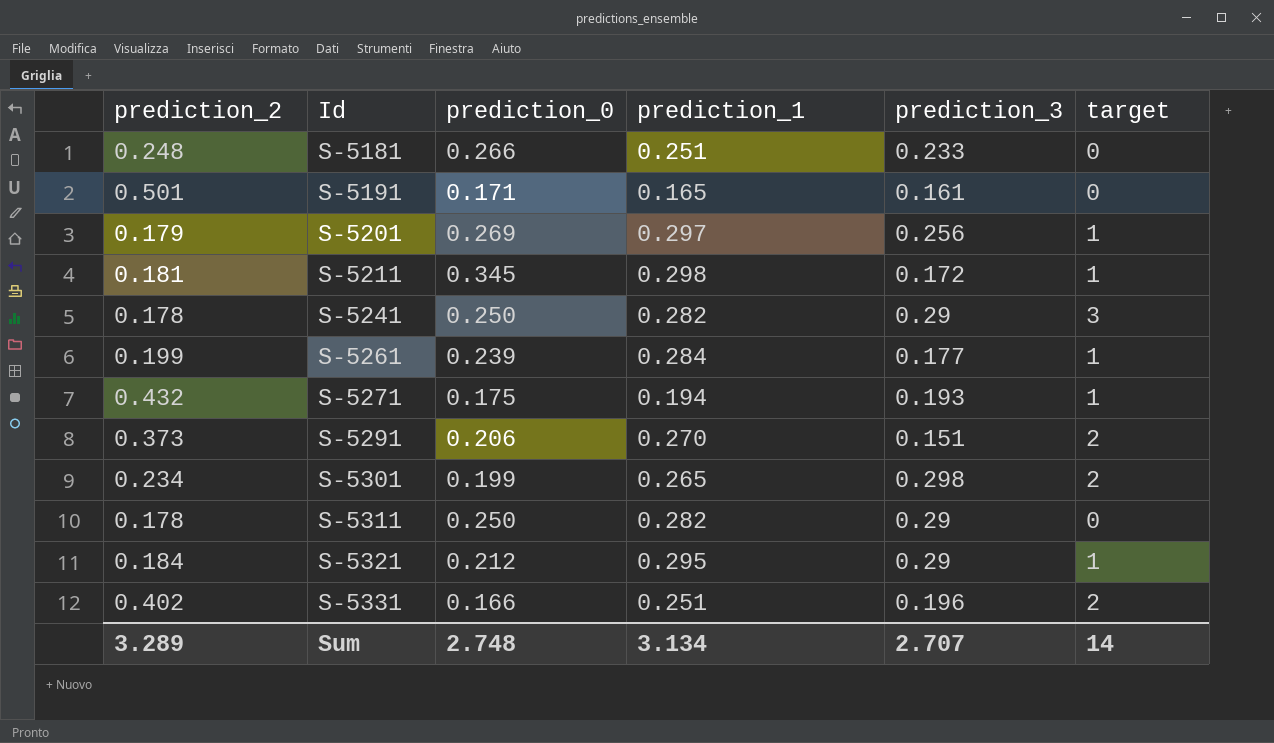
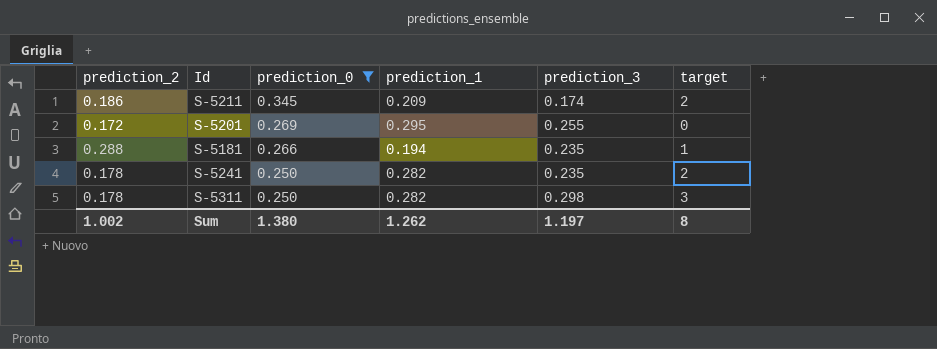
filter: none -> prediction_0 >= 0.250
row order: Id ascending -> prediction_0 descending
S-5211 | prediction_2: 0.181 -> 0.186
S-5211 | prediction_1: 0.298 -> 0.209
S-5211 | prediction_3: 0.172 -> 0.174
S-5211 | target: 1 -> 2
S-5201 | prediction_2: 0.179 -> 0.172
S-5201 | prediction_1: 0.297 -> 0.295
S-5201 | prediction_3: 0.256 -> 0.255
S-5201 | target: 1 -> 0
S-5181 | prediction_2: 0.248 -> 0.288
S-5181 | prediction_1: 0.251 -> 0.194
S-5181 | prediction_3: 0.233 -> 0.235
S-5181 | target: 0 -> 1
S-5241 | prediction_3: 0.29 -> 0.235
S-5241 | target: 3 -> 2
S-5311 | prediction_3: 0.29 -> 0.298
S-5311 | target: 0 -> 3
Sum | prediction_2: 3.289 -> 1.002
Sum | prediction_0: 2.748 -> 1.380
Sum | prediction_1: 3.134 -> 1.262
Sum | prediction_3: 2.707 -> 1.197
Sum | target: 14 -> 8

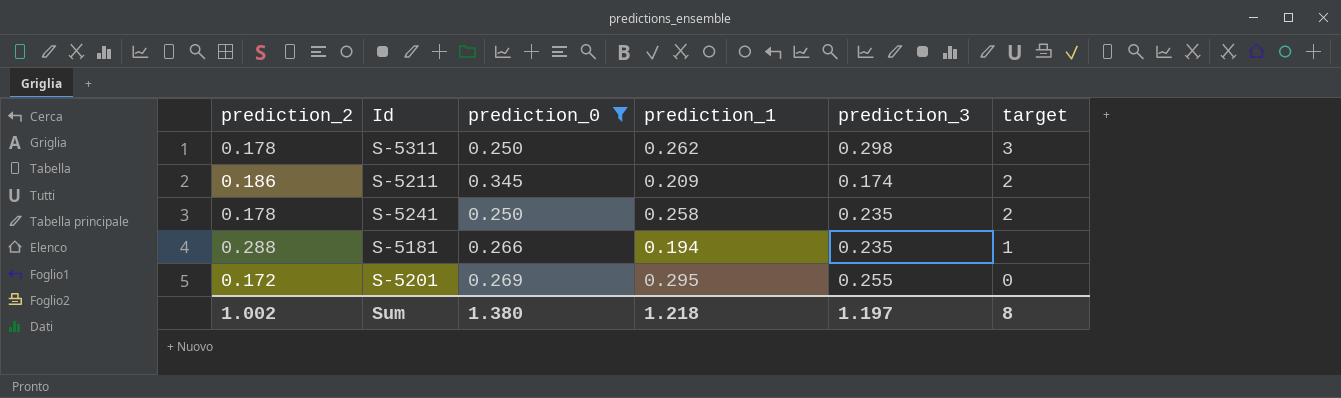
row order: prediction_0 descending -> target descending
S-5311 | prediction_1: 0.282 -> 0.262
S-5241 | prediction_1: 0.282 -> 0.258
Sum | prediction_1: 1.262 -> 1.218

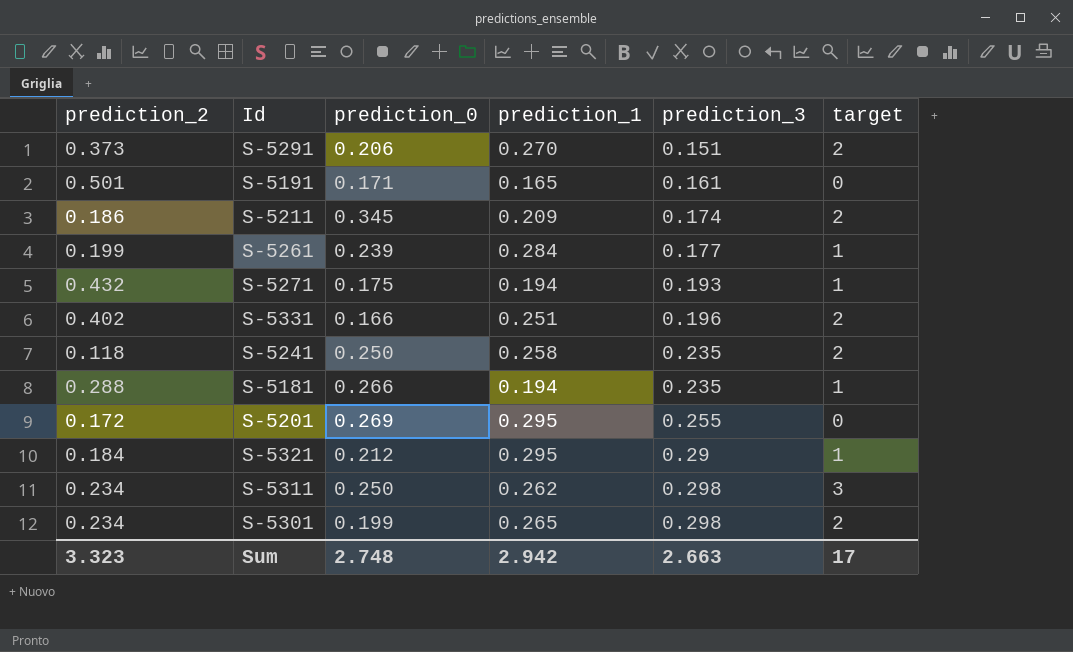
filter: prediction_0 >= 0.250 -> none
row order: target descending -> prediction_3 ascending
S-5241 | prediction_2: 0.178 -> 0.118
S-5311 | prediction_2: 0.178 -> 0.234
Sum | prediction_2: 1.002 -> 3.323
Sum | prediction_0: 1.380 -> 2.748
Sum | prediction_1: 1.218 -> 2.942
Sum | prediction_3: 1.197 -> 2.663
Sum | target: 8 -> 17

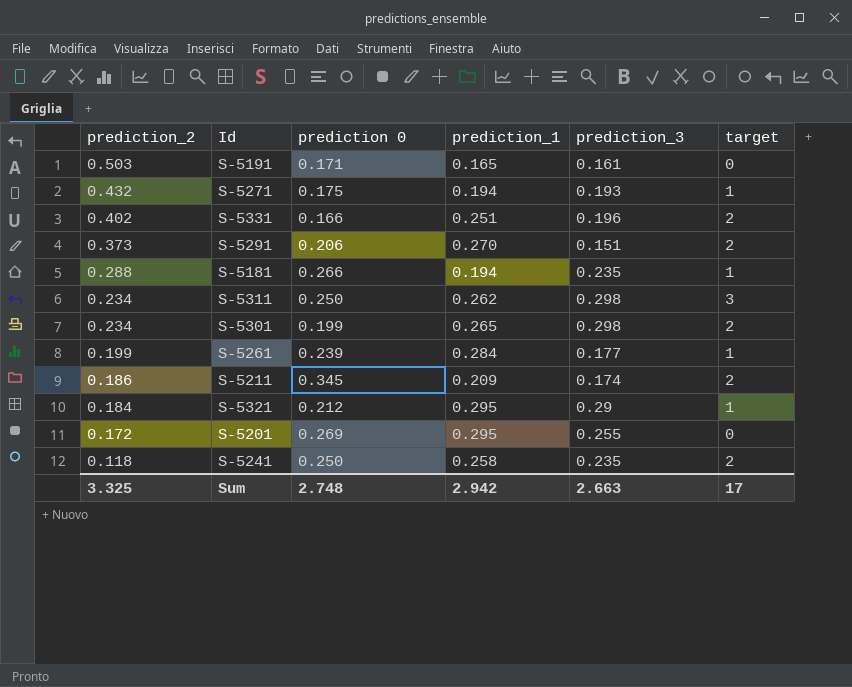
row order: prediction_3 ascending -> prediction_2 descending
column name: prediction_0 -> prediction 0
S-5191 | prediction_2: 0.501 -> 0.503
Sum | prediction_2: 3.323 -> 3.325

